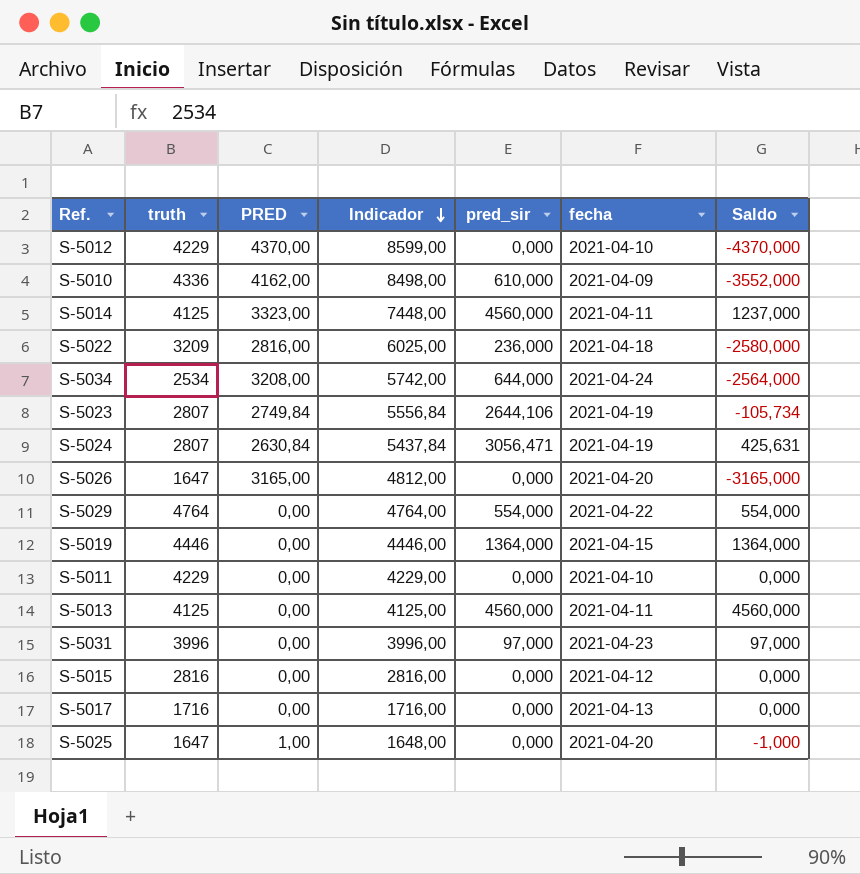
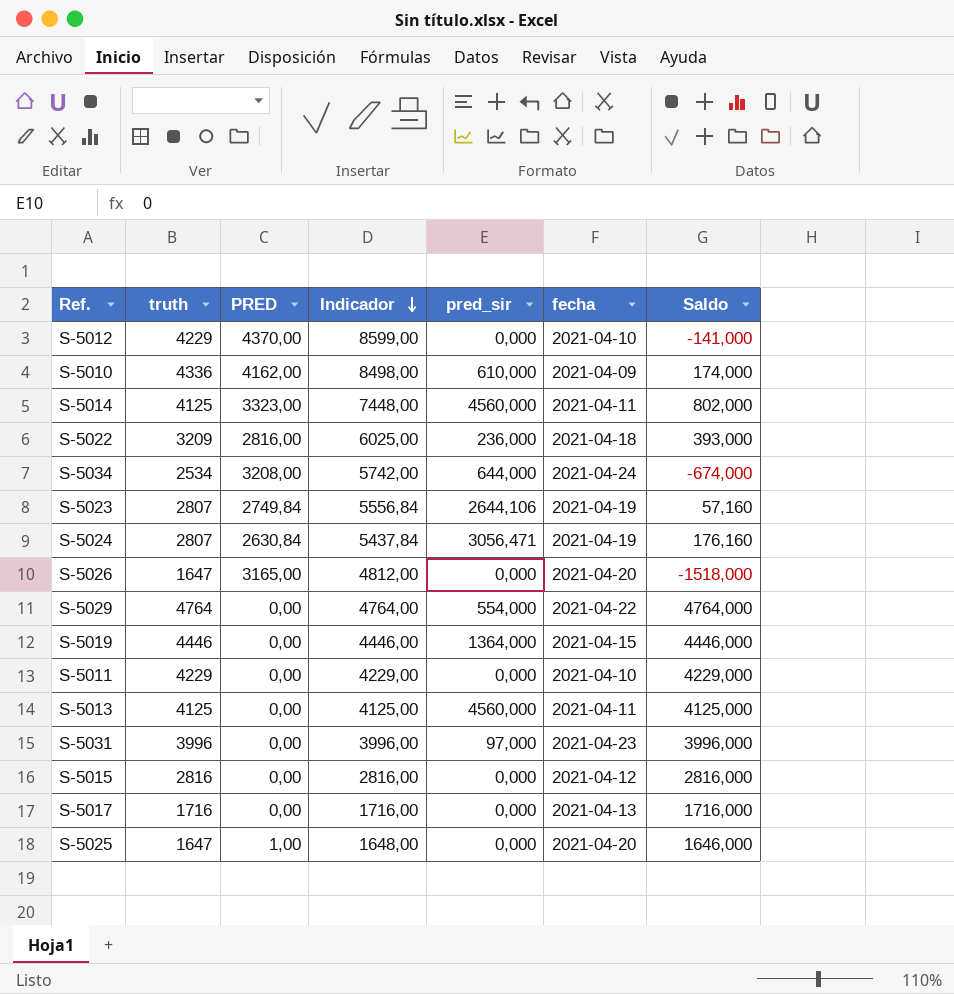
column Saldo | formula: [pred_sir] - [PRED] -> [truth] - [PRED]

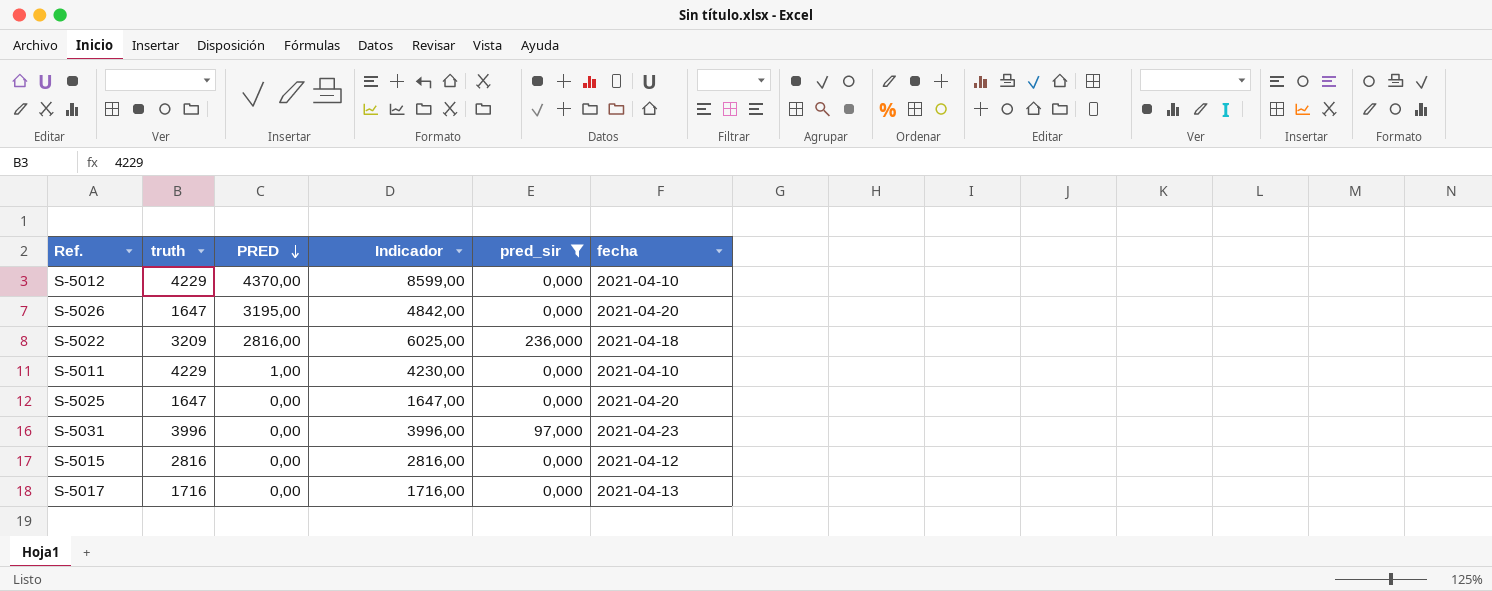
filter: none -> pred_sir <= 236,000
row order: Indicador descending -> PRED descending
column Saldo | formula: [truth] - [PRED] -> none
S-5026 | PRED: 3165,00 -> 3195,00
S-5026 | Indicador: 4812,00 -> 4842,00
S-5011 | PRED: 0,00 -> 1,00
S-5011 | Indicador: 4229,00 -> 4230,00
S-5025 | PRED: 1,00 -> 0,00
S-5025 | Indicador: 1648,00 -> 1647,00

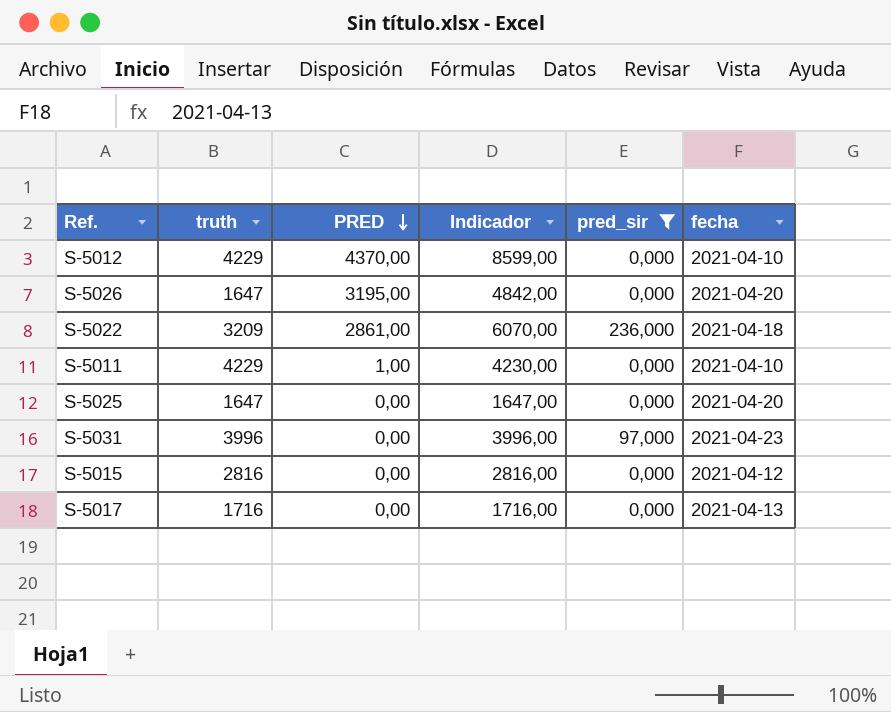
S-5022 | PRED: 2816,00 -> 2861,00
S-5022 | Indicador: 6025,00 -> 6070,00

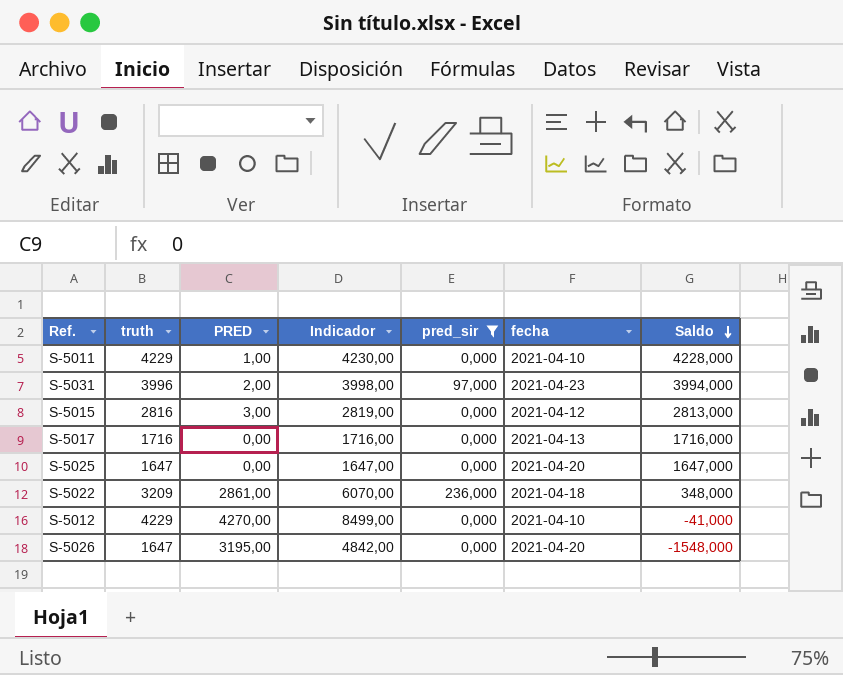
row order: PRED descending -> Saldo descending
column Saldo | formula: none -> [truth] - [PRED]
S-5031 | PRED: 0,00 -> 2,00
S-5031 | Indicador: 3996,00 -> 3998,00
S-5015 | PRED: 0,00 -> 3,00
S-5015 | Indicador: 2816,00 -> 2819,00
S-5012 | PRED: 4370,00 -> 4270,00
S-5012 | Indicador: 8599,00 -> 8499,00

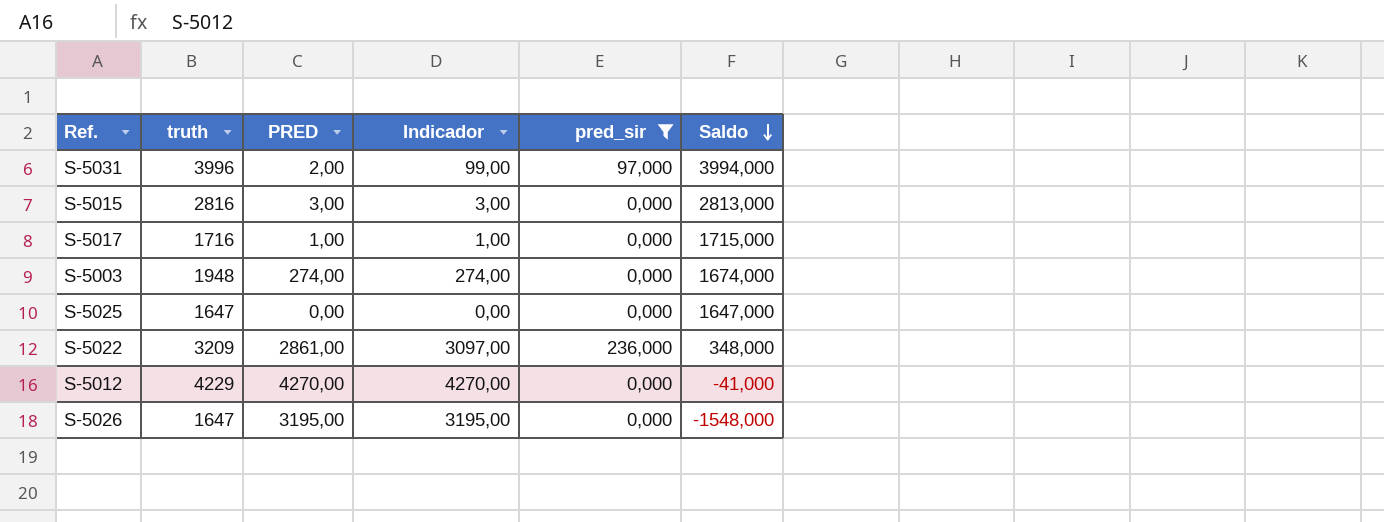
column fecha | position: 6 -> none
column Indicador | formula: [truth] + [PRED] -> [PRED] + [pred_sir]
row S-5011: 4229 | 1,00 | 4230,00 | 0,000 | 2021-04-10 | 4228,000 -> none
S-5017 | PRED: 0,00 -> 1,00
S-5017 | Saldo: 1716,000 -> 1715,000
row S-5003: none -> 1948 | 274,00 | 274,00 | 0,000 | 1674,000

